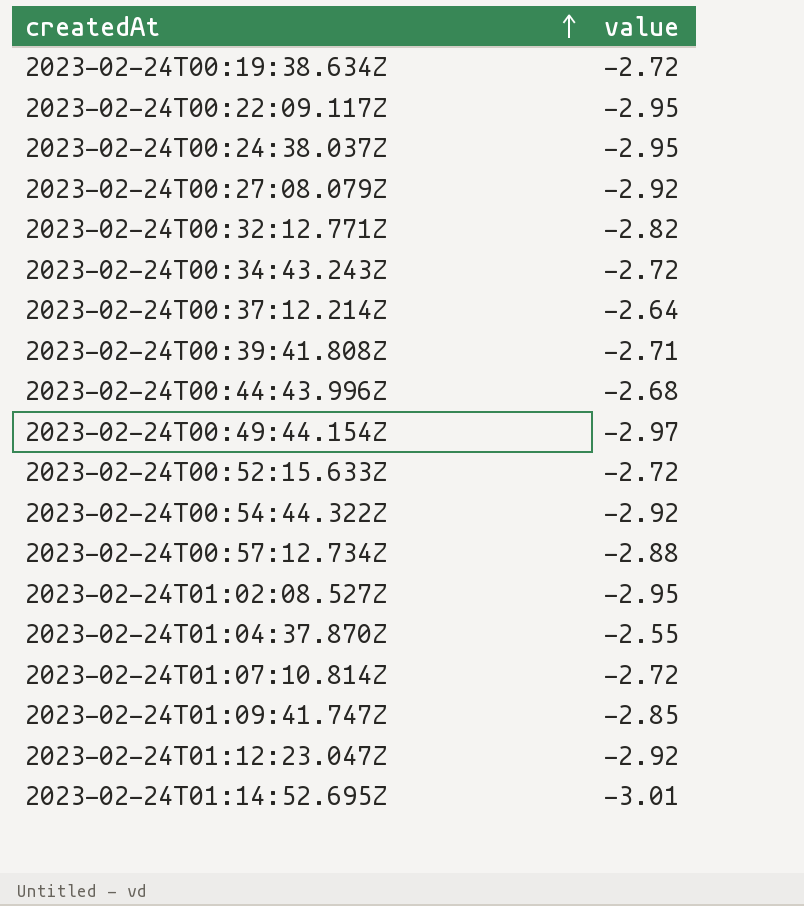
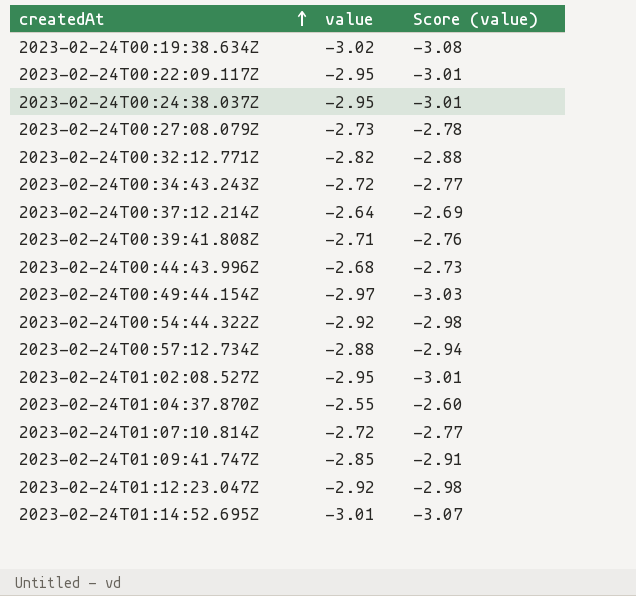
column Score (value) | formula: none -> [value] * 1.02
row 2023-02-24T00:52:15.633Z: -2.72 -> none
2023-02-24T00:19:38.634Z | value: -2.72 -> -3.02
2023-02-24T00:27:08.079Z | value: -2.92 -> -2.73

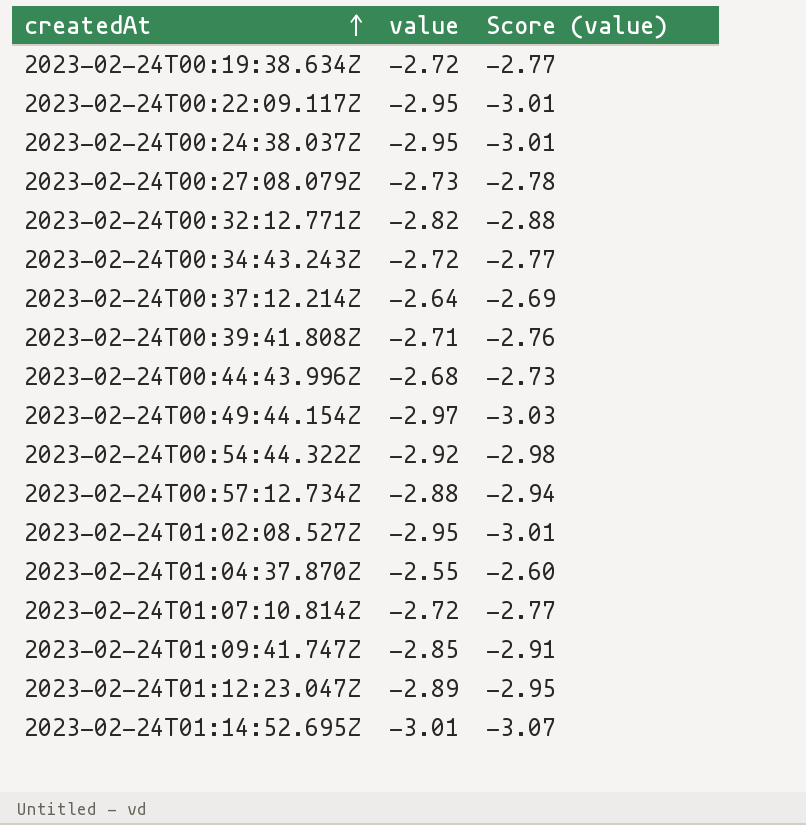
2023-02-24T00:19:38.634Z | value: -3.02 -> -2.72
2023-02-24T00:19:38.634Z | Score (value): -3.08 -> -2.77
2023-02-24T01:12:23.047Z | value: -2.92 -> -2.89
2023-02-24T01:12:23.047Z | Score (value): -2.98 -> -2.95

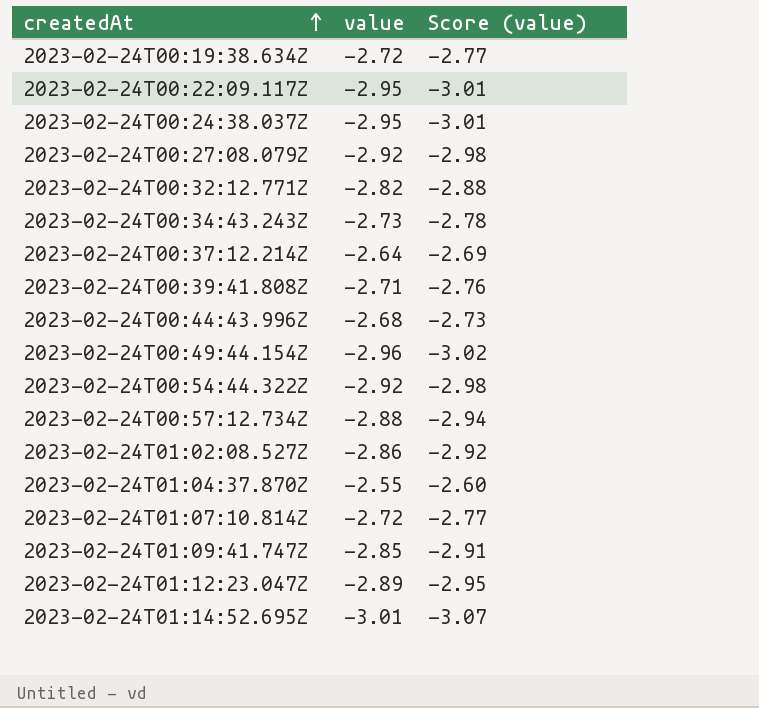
2023-02-24T00:27:08.079Z | value: -2.73 -> -2.92
2023-02-24T00:27:08.079Z | Score (value): -2.78 -> -2.98
2023-02-24T00:34:43.243Z | value: -2.72 -> -2.73
2023-02-24T00:34:43.243Z | Score (value): -2.77 -> -2.78
2023-02-24T00:49:44.154Z | value: -2.97 -> -2.96
2023-02-24T00:49:44.154Z | Score (value): -3.03 -> -3.02
2023-02-24T01:02:08.527Z | value: -2.95 -> -2.86
2023-02-24T01:02:08.527Z | Score (value): -3.01 -> -2.92

